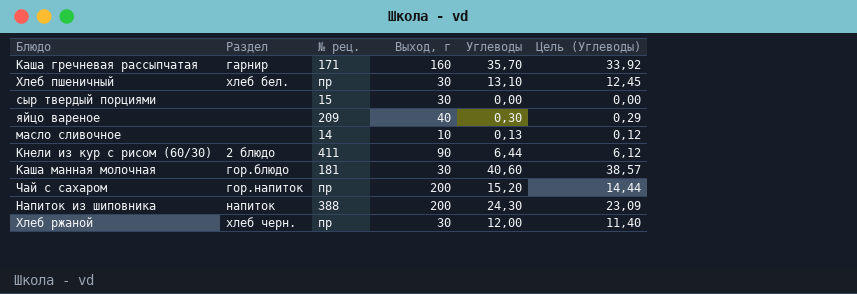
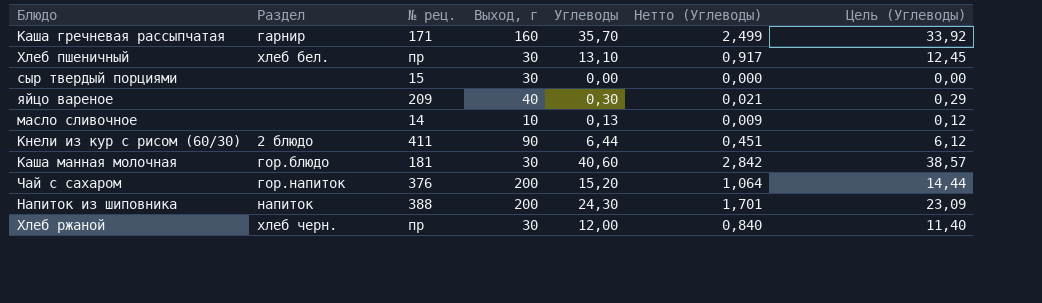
column Нетто (Углеводы) | formula: none -> [Углеводы] * 0,07
Чай с сахаром | № рец.: пр -> 376

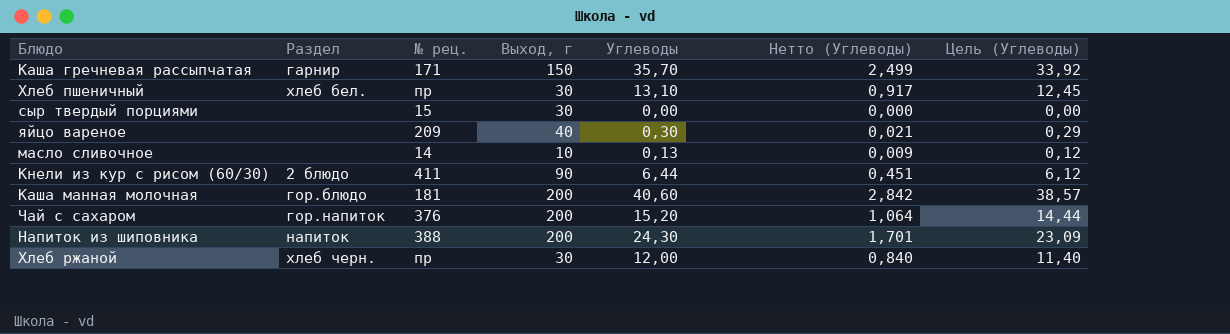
Каша гречневая рассыпчатая | Выход, г: 160 -> 150
Каша манная молочная | Выход, г: 30 -> 200

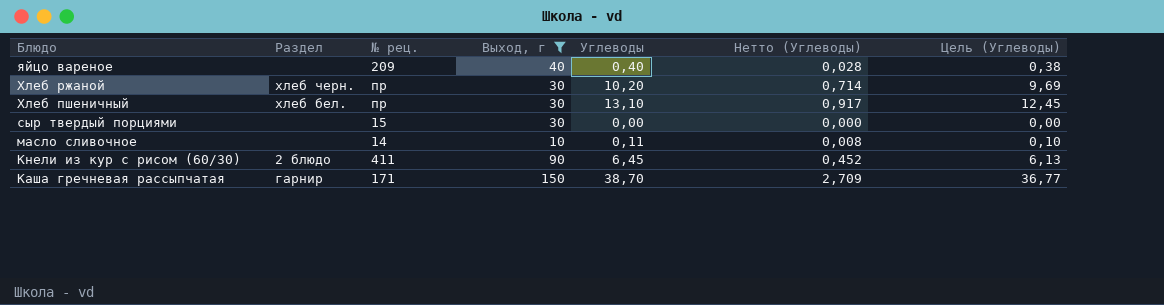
filter: none -> Выход, г != 200
row order: none -> Блюдо descending
яйцо вареное | Углеводы: 0,30 -> 0,40
яйцо вареное | Нетто (Углеводы): 0,021 -> 0,028
яйцо вареное | Цель (Углеводы): 0,29 -> 0,38
Хлеб ржаной | Углеводы: 12,00 -> 10,20
Хлеб ржаной | Нетто (Углеводы): 0,840 -> 0,714
Хлеб ржаной | Цель (Углеводы): 11,40 -> 9,69
масло сливочное | Углеводы: 0,13 -> 0,11
масло сливочное | Нетто (Углеводы): 0,009 -> 0,008
масло сливочное | Цель (Углеводы): 0,12 -> 0,10
Кнели из кур с рисом (60/30) | Углеводы: 6,44 -> 6,45
Кнели из кур с рисом (60/30) | Нетто (Углеводы): 0,451 -> 0,452
Кнели из кур с рисом (60/30) | Цель (Углеводы): 6,12 -> 6,13
Каша гречневая рассыпчатая | Углеводы: 35,70 -> 38,70
Каша гречневая рассыпчатая | Нетто (Углеводы): 2,499 -> 2,709
Каша гречневая рассыпчатая | Цель (Углеводы): 33,92 -> 36,77

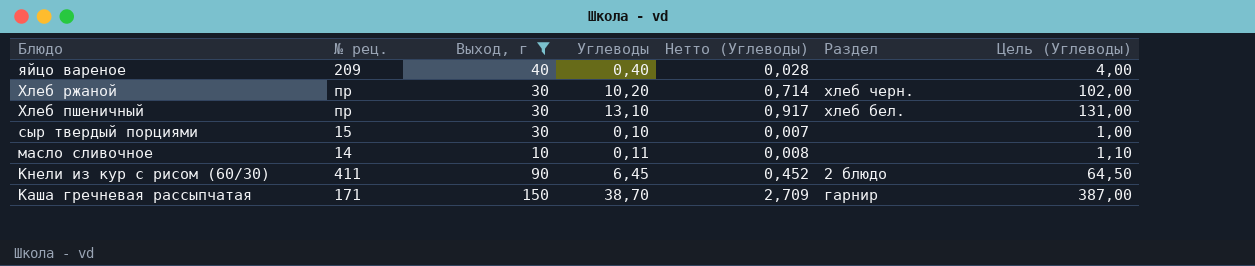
column Раздел | position: 2 -> 6
column Цель (Углеводы) | formula: [Углеводы] * 0,95 -> [Углеводы] * 10
сыр твердый порциями | Углеводы: 0,00 -> 0,10
сыр твердый порциями | Нетто (Углеводы): 0,000 -> 0,007

